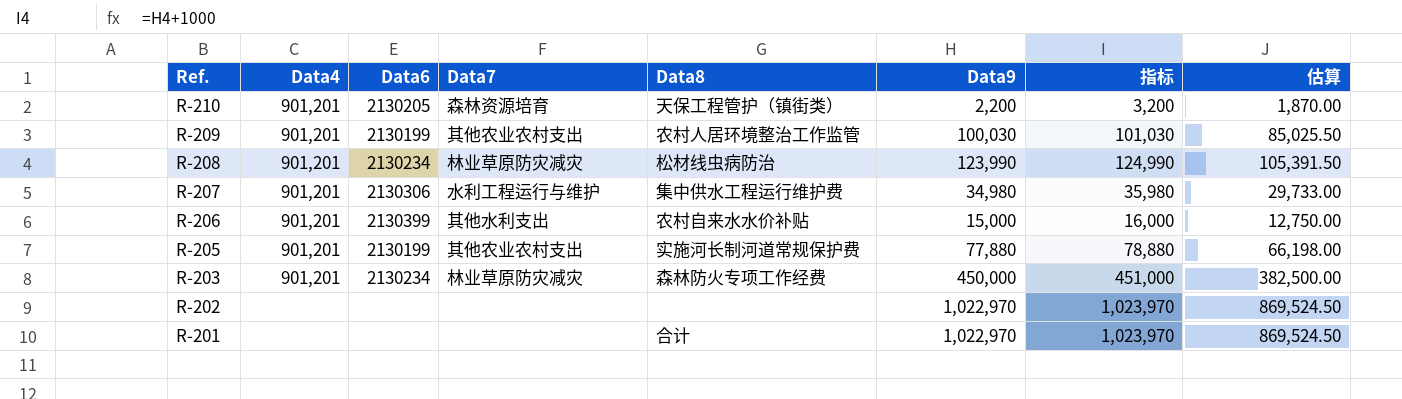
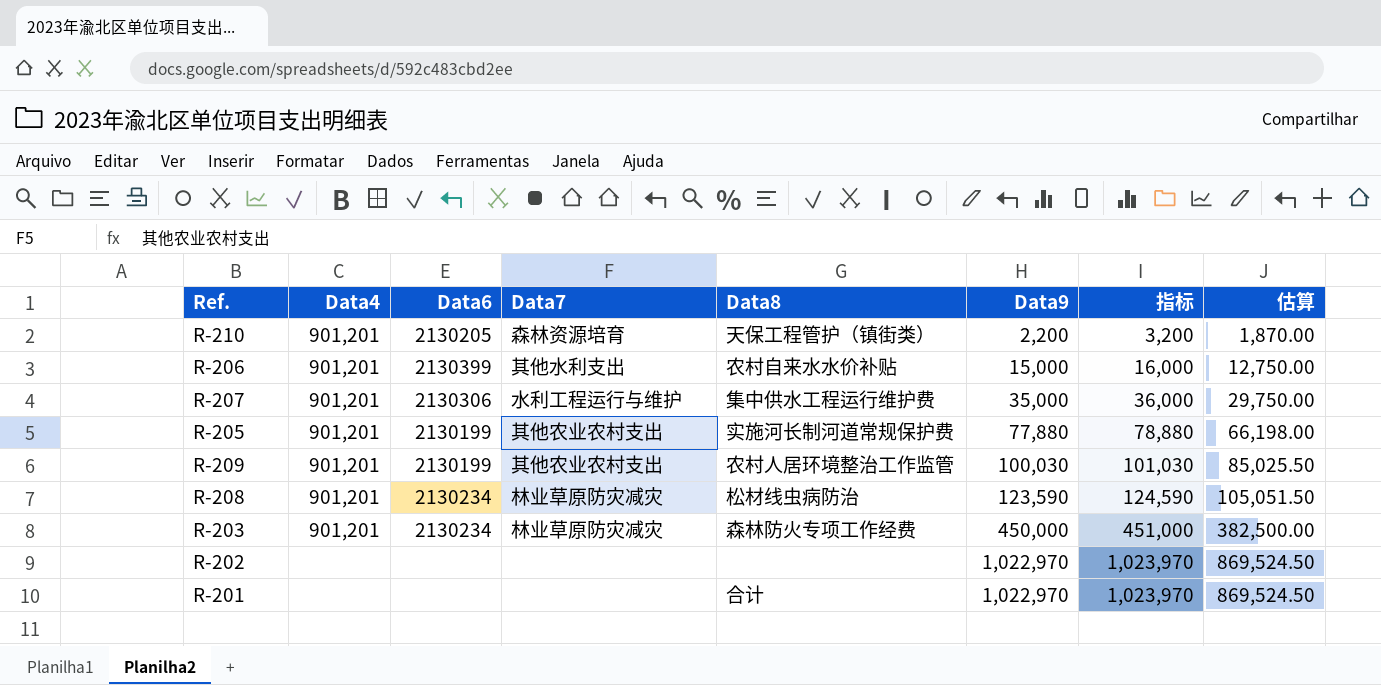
row order: Ref. descending -> Data9 ascending
R-207 | Data9: 34,980 -> 35,000
R-207 | 指标: 35,980 -> 36,000
R-207 | 估算: 29,733.00 -> 29,750.00
R-208 | Data9: 123,990 -> 123,590
R-208 | 指标: 124,990 -> 124,590
R-208 | 估算: 105,391.50 -> 105,051.50

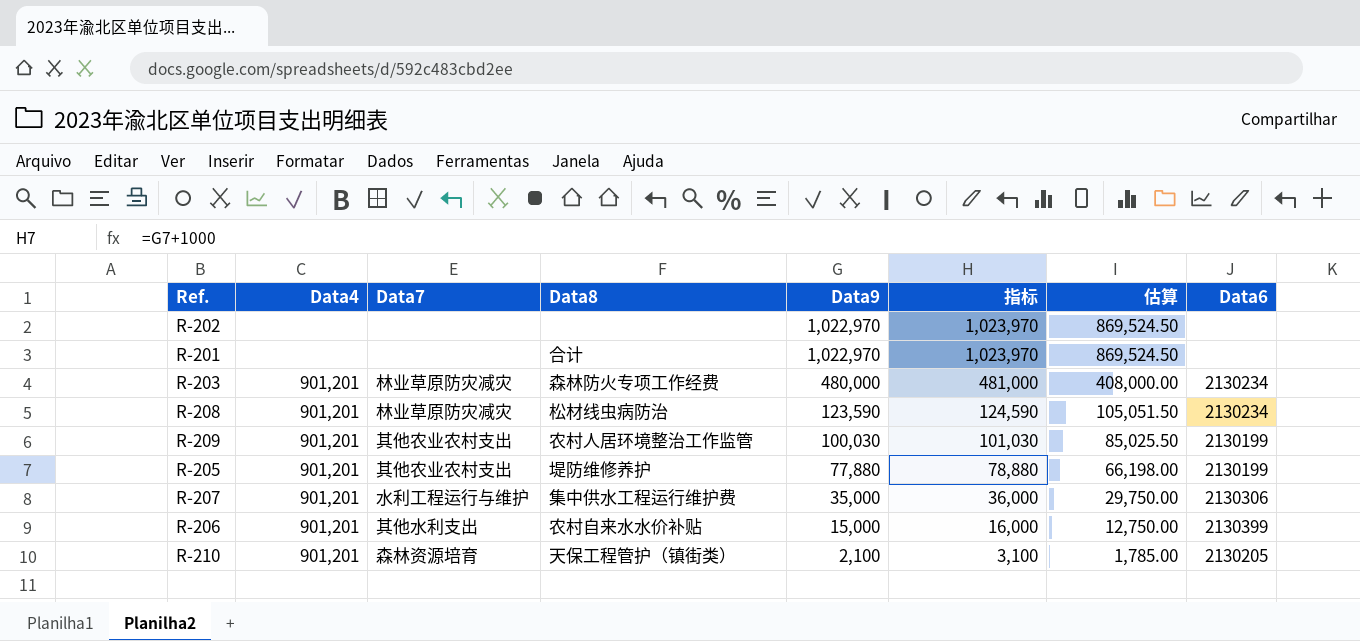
row order: Data9 ascending -> Data9 descending
column Data6 | position: 3 -> 8
R-203 | Data9: 450,000 -> 480,000
R-203 | 指标: 451,000 -> 481,000
R-203 | 估算: 382,500.00 -> 408,000.00
R-205 | Data8: 实施河长制河道常规保护费 -> 堤防维修养护
R-210 | Data9: 2,200 -> 2,100
R-210 | 指标: 3,200 -> 3,100
R-210 | 估算: 1,870.00 -> 1,785.00

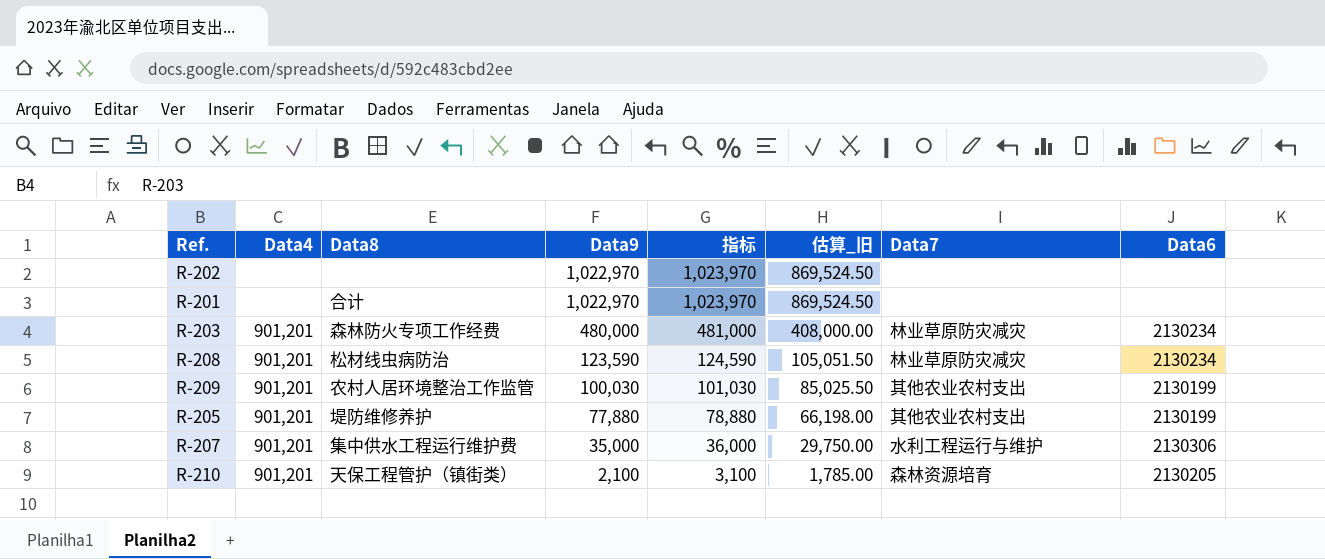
column name: 估算 -> 估算_旧
column Data7 | position: 3 -> 7
row R-206: 901,201 | 其他水利支出 | 农村自来水水价补贴 | 15,000 | 16,000 | 12,750.00 | 2130399 -> none

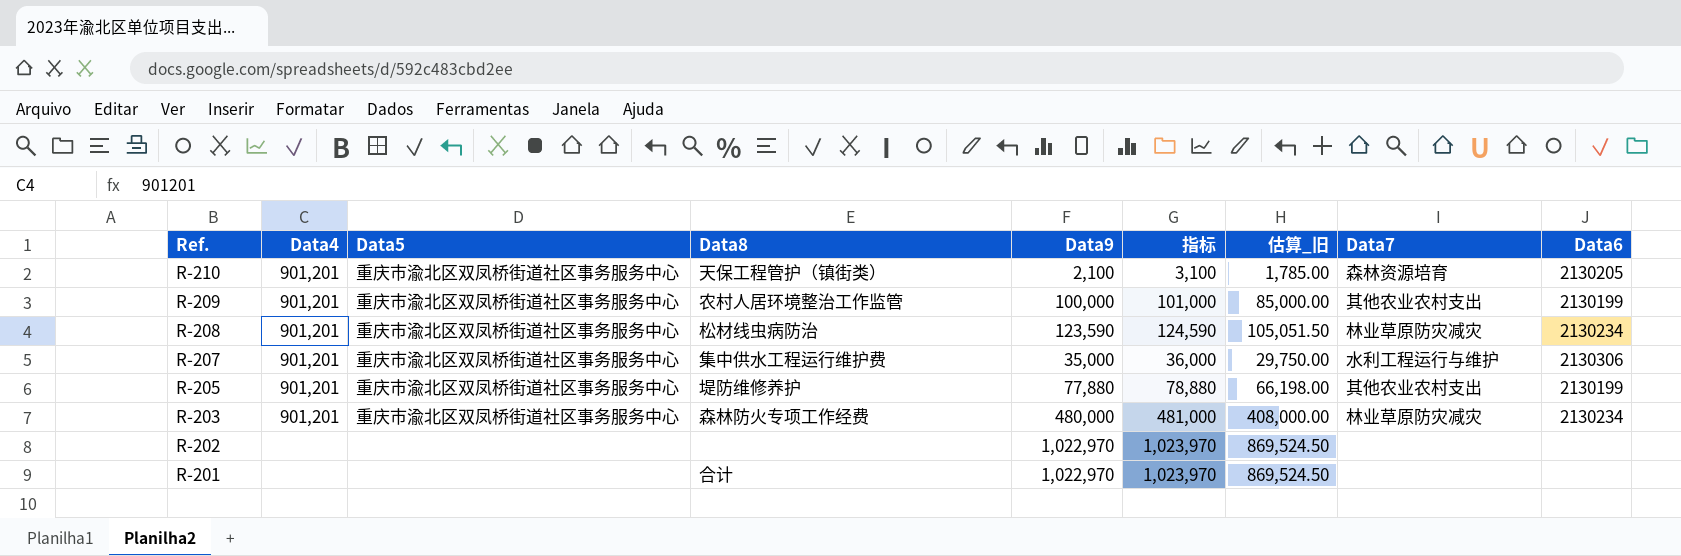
row order: Data9 descending -> Ref. descending
column Data5 | position: none -> 3
R-209 | Data9: 100,030 -> 100,000
R-209 | 指标: 101,030 -> 101,000
R-209 | 估算_旧: 85,025.50 -> 85,000.00

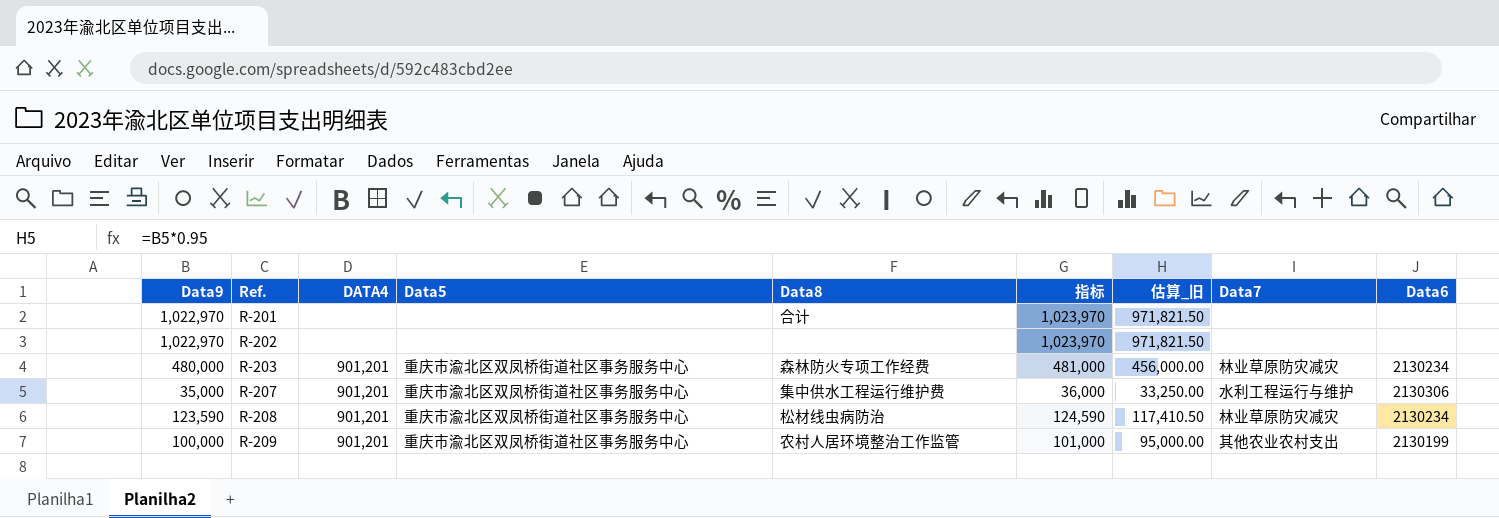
row order: Ref. descending -> Ref. ascending
column Data9 | position: 5 -> 1
column name: Data4 -> DATA4
column 估算_旧 | formula: [Data9] * 0.85 -> [Data9] * 0.95
row R-210: 901,201 | 重庆市渝北区双凤桥街道社区事务服务中心 | 天保工程管护（镇街类） | 2,100 | 3,100 | 1,785.00 | 森林资源培育 | 2130205 -> none
row R-205: 901,201 | 重庆市渝北区双凤桥街道社区事务服务中心 | 堤防维修养护 | 77,880 | 78,880 | 66,198.00 | 其他农业农村支出 | 2130199 -> none

